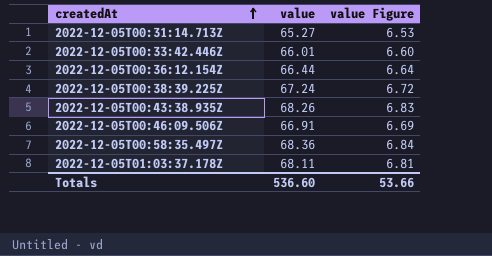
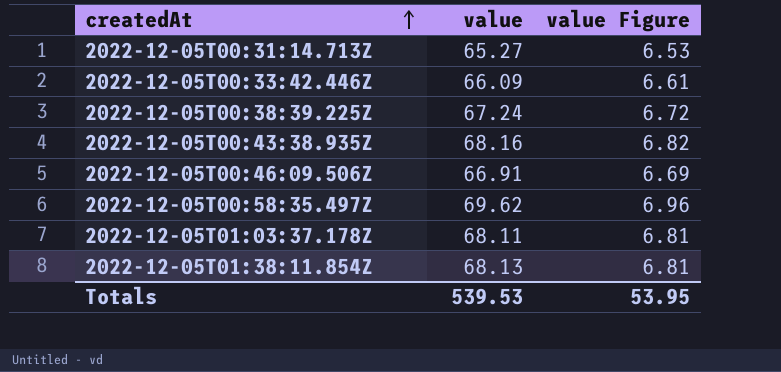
row 2022-12-05T00:36:12.154Z: 66.44 | 6.64 -> none
2022-12-05T00:33:42.446Z | value: 66.01 -> 66.09
2022-12-05T00:33:42.446Z | value Figure: 6.60 -> 6.61
2022-12-05T00:43:38.935Z | value: 68.26 -> 68.16
2022-12-05T00:43:38.935Z | value Figure: 6.83 -> 6.82
2022-12-05T00:58:35.497Z | value: 68.36 -> 69.62
2022-12-05T00:58:35.497Z | value Figure: 6.84 -> 6.96
row 2022-12-05T01:38:11.854Z: none -> 68.13 | 6.81
Totals | value: 536.60 -> 539.53
Totals | value Figure: 53.66 -> 53.95

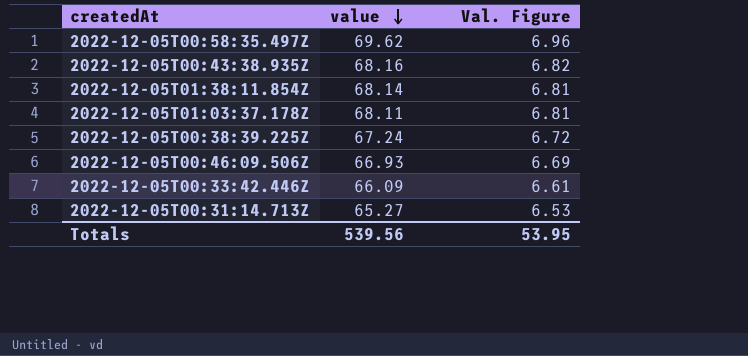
row order: createdAt ascending -> value descending
column name: value Figure -> Val. Figure
2022-12-05T01:38:11.854Z | value: 68.13 -> 68.14
2022-12-05T00:46:09.506Z | value: 66.91 -> 66.93
Totals | value: 539.53 -> 539.56

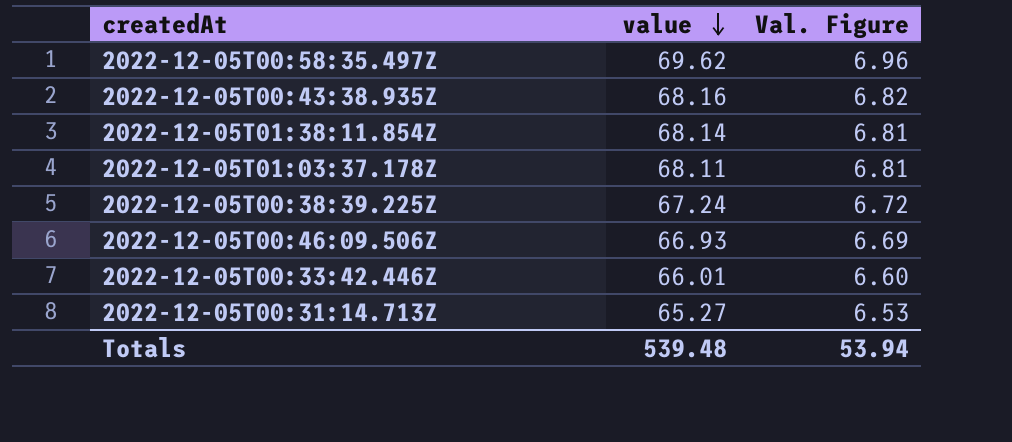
2022-12-05T00:33:42.446Z | value: 66.09 -> 66.01
2022-12-05T00:33:42.446Z | Val. Figure: 6.61 -> 6.60
Totals | value: 539.56 -> 539.48
Totals | Val. Figure: 53.95 -> 53.94

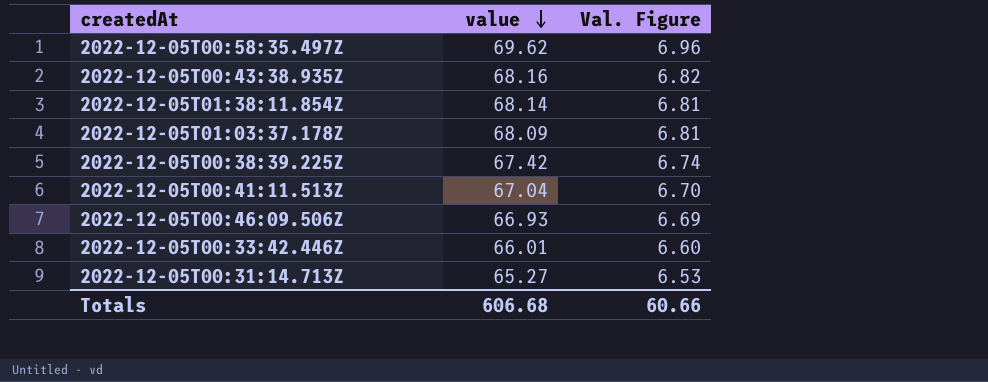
2022-12-05T01:03:37.178Z | value: 68.11 -> 68.09
2022-12-05T00:38:39.225Z | value: 67.24 -> 67.42
2022-12-05T00:38:39.225Z | Val. Figure: 6.72 -> 6.74
row 2022-12-05T00:41:11.513Z: none -> 67.04 | 6.70
Totals | value: 539.48 -> 606.68
Totals | Val. Figure: 53.94 -> 60.66

